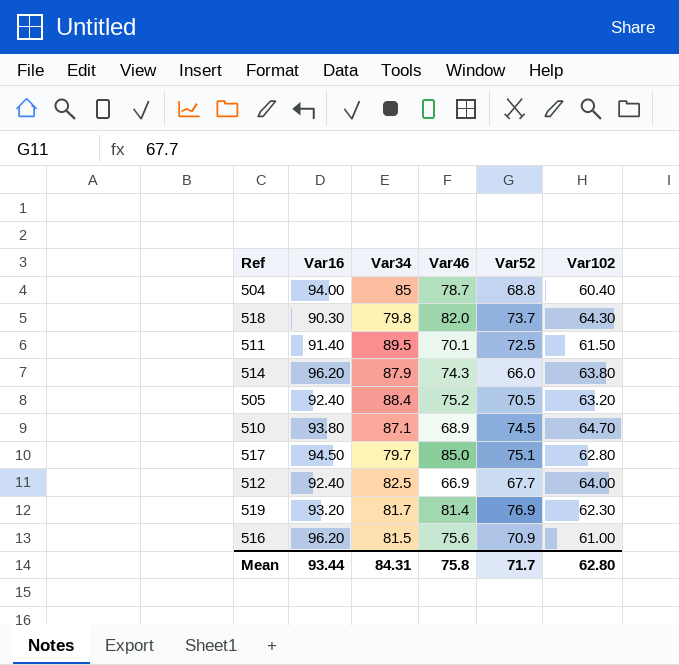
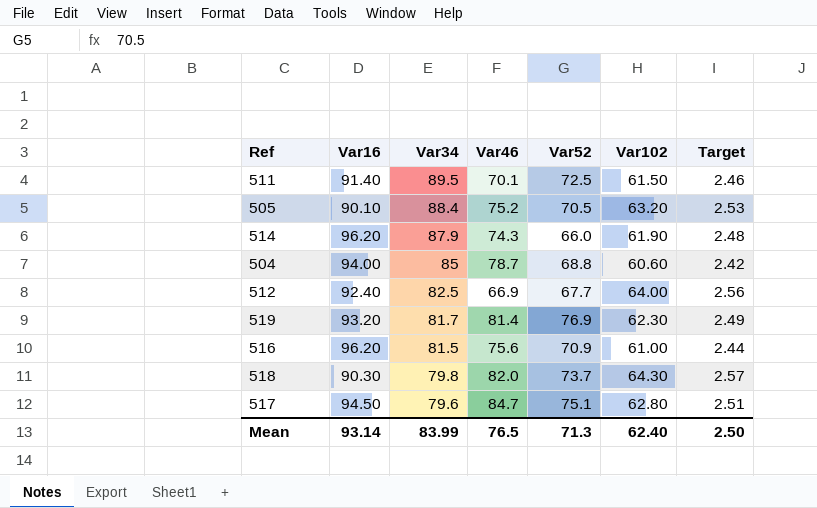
row order: none -> Var34 descending
column Target | formula: none -> [Var102] * 0.04
row 510: 93.80 | 87.1 | 68.9 | 74.5 | 64.70 -> none
505 | Var16: 92.40 -> 90.10
514 | Var102: 63.80 -> 61.90
504 | Var102: 60.40 -> 60.60
517 | Var34: 79.7 -> 79.6
517 | Var46: 85.0 -> 84.7
Mean | Var16: 93.44 -> 93.14
Mean | Var34: 84.31 -> 83.99
Mean | Var46: 75.8 -> 76.5
Mean | Var52: 71.7 -> 71.3
Mean | Var102: 62.80 -> 62.40

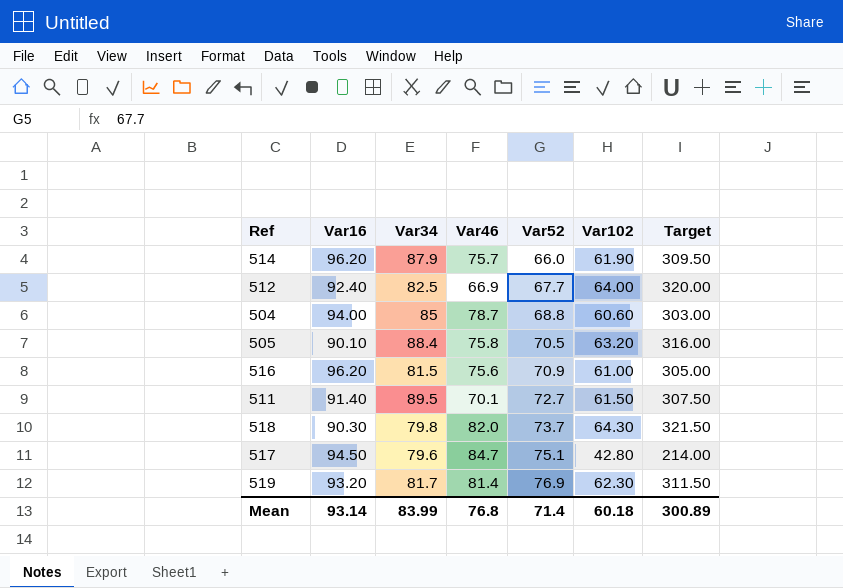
row order: Var34 descending -> Var52 ascending
column Target | formula: [Var102] * 0.04 -> [Var102] * 5
514 | Var46: 74.3 -> 75.7
505 | Var46: 75.2 -> 75.8
511 | Var52: 72.5 -> 72.7
517 | Var102: 62.80 -> 42.80
Mean | Var46: 76.5 -> 76.8
Mean | Var52: 71.3 -> 71.4
Mean | Var102: 62.40 -> 60.18
Mean | Target: 2.50 -> 300.89

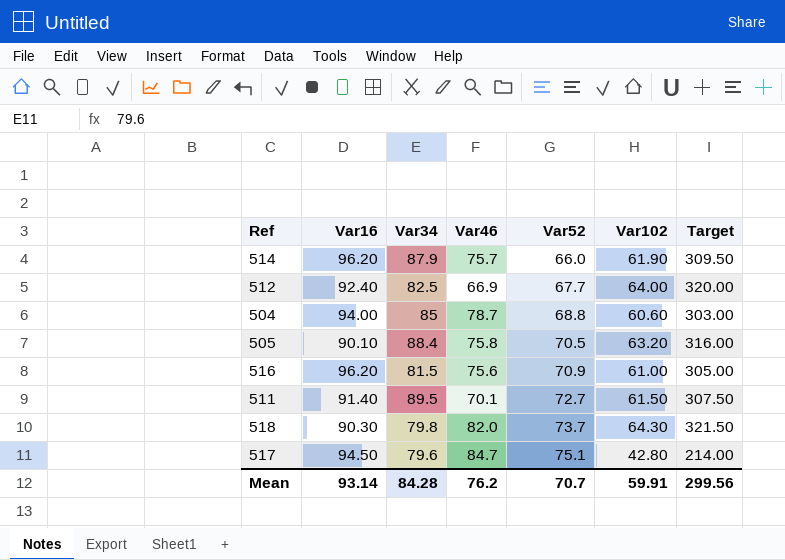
row 519: 93.20 | 81.7 | 81.4 | 76.9 | 62.30 | 311.50 -> none
Mean | Var34: 83.99 -> 84.28
Mean | Var46: 76.8 -> 76.2
Mean | Var52: 71.4 -> 70.7
Mean | Var102: 60.18 -> 59.91
Mean | Target: 300.89 -> 299.56

